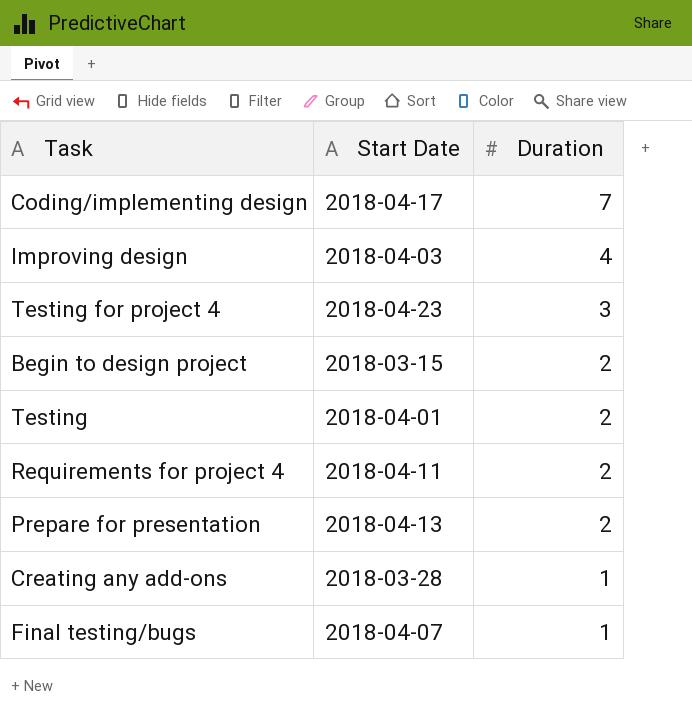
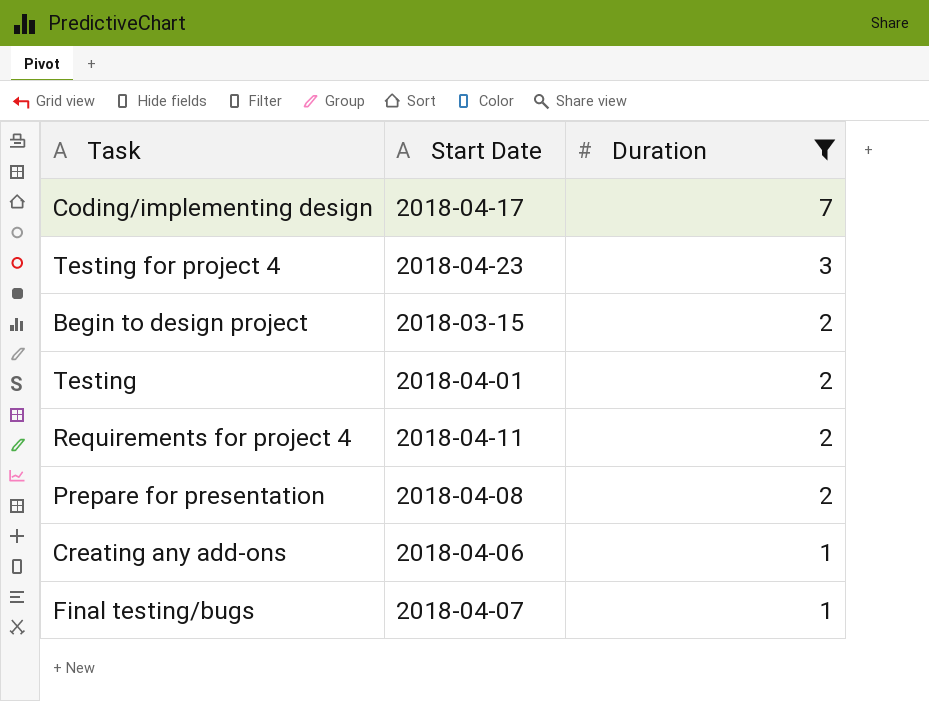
filter: none -> Duration != 4
Prepare for presentation | Start Date: 2018-04-13 -> 2018-04-08
Creating any add-ons | Start Date: 2018-03-28 -> 2018-04-06

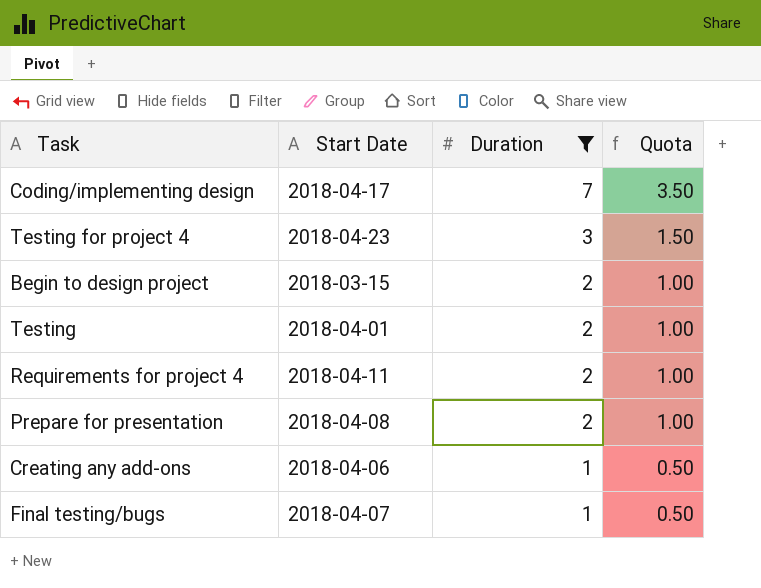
column Quota | formula: none -> [Duration] * 0.5

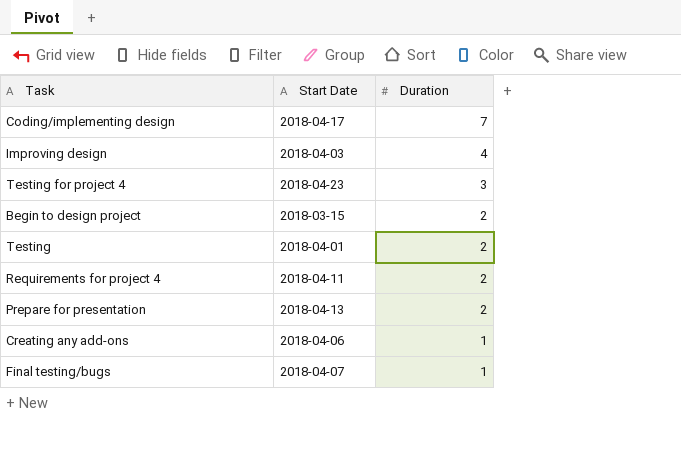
filter: Duration != 4 -> none
column Quota | formula: [Duration] * 0.5 -> none
Prepare for presentation | Start Date: 2018-04-08 -> 2018-04-13

